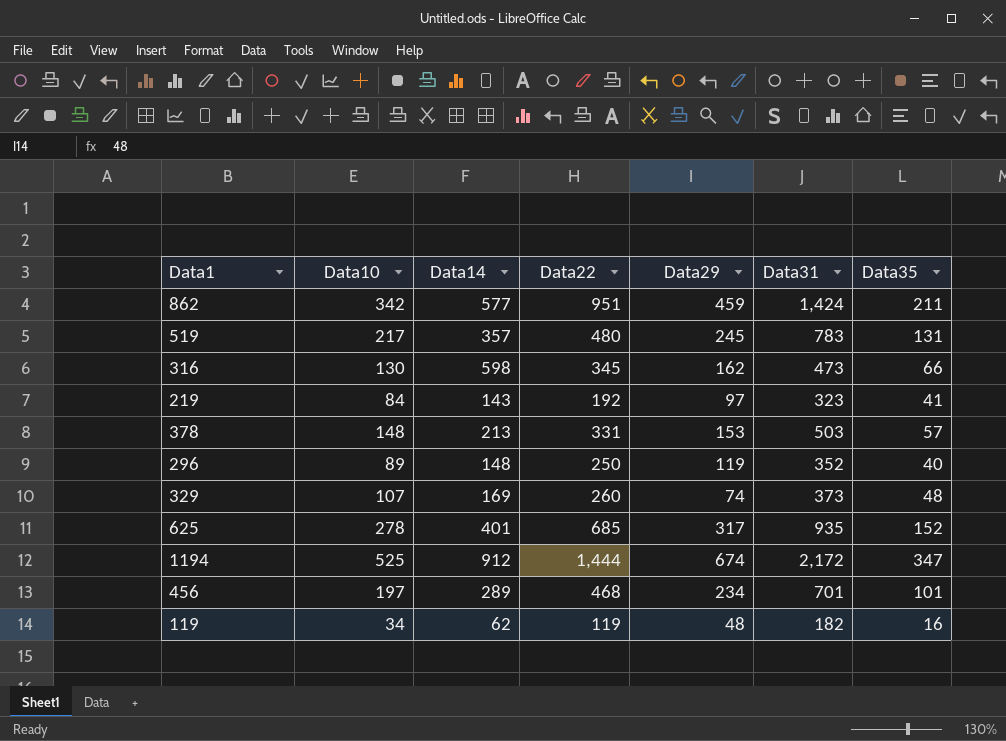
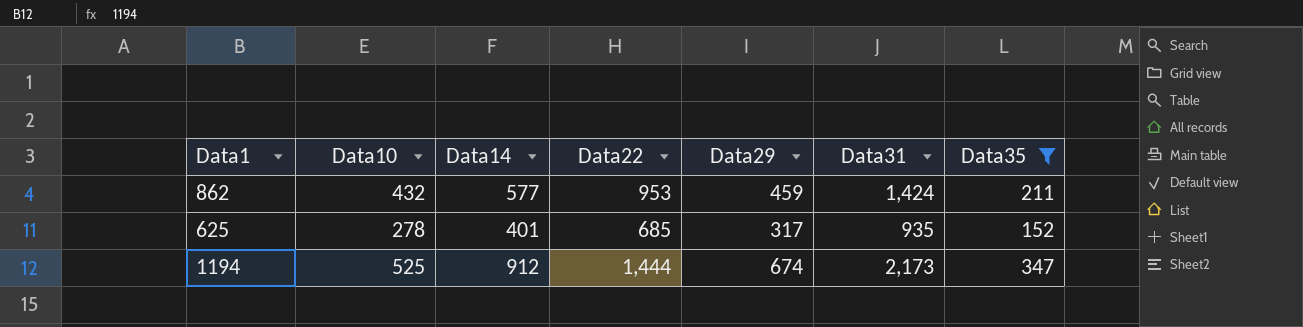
filter: none -> Data35 >= 152
862 | Data10: 342 -> 432
862 | Data22: 951 -> 953
1194 | Data31: 2,172 -> 2,173

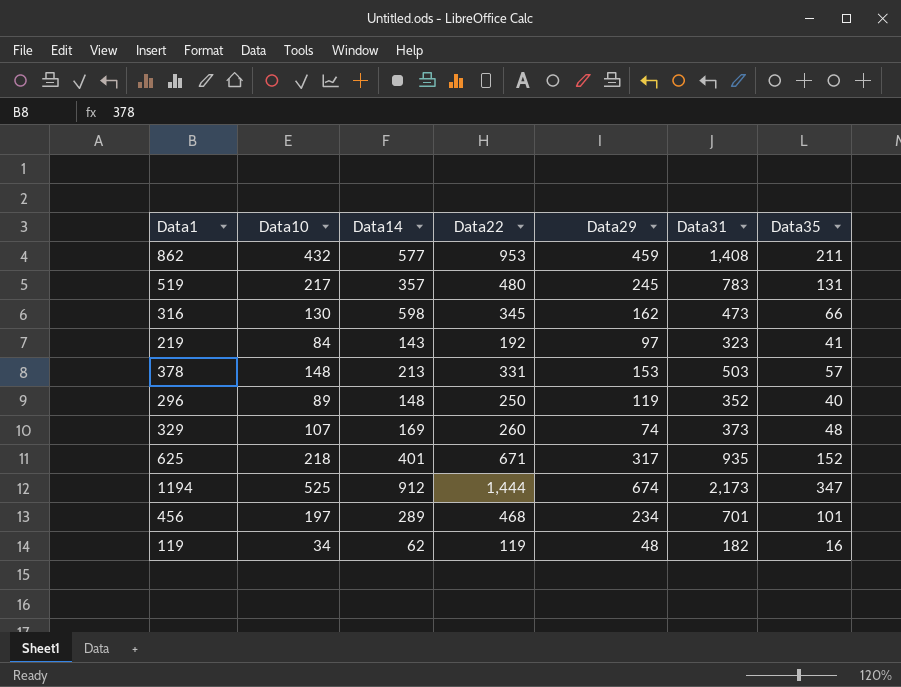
filter: Data35 >= 152 -> none
862 | Data31: 1,424 -> 1,408
625 | Data10: 278 -> 218
625 | Data22: 685 -> 671

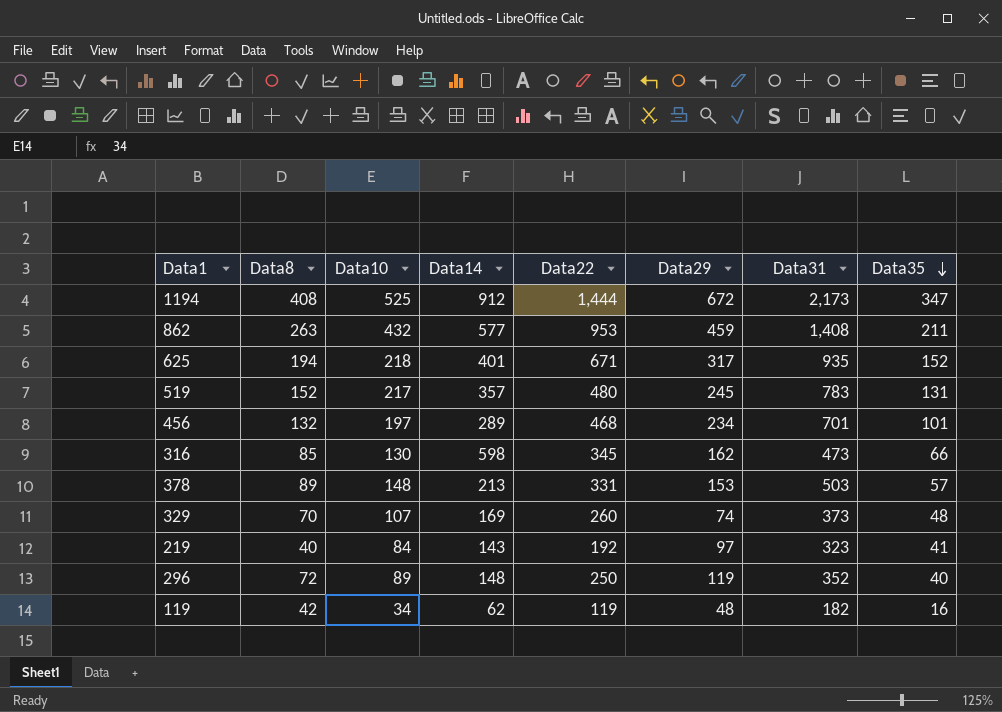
row order: none -> Data35 descending
column Data8 | position: none -> 2
1194 | Data29: 674 -> 672

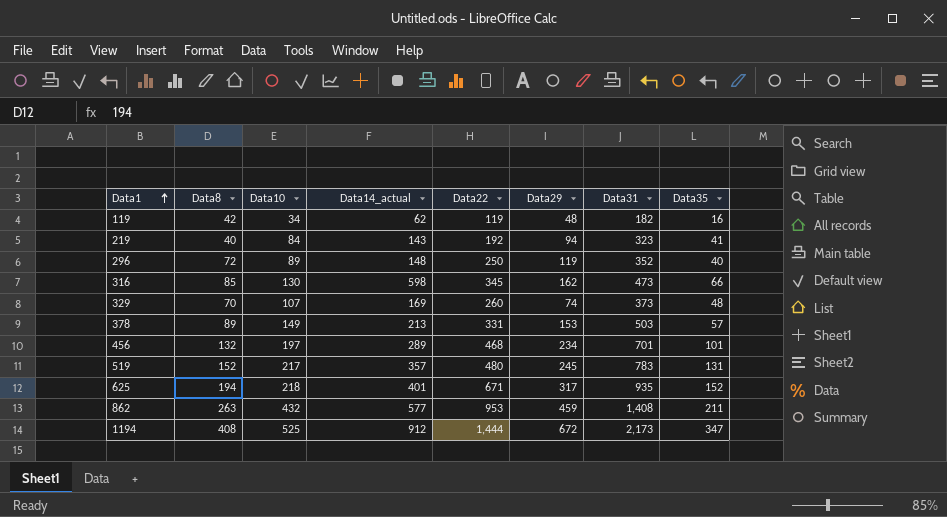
row order: Data35 descending -> Data1 ascending
column name: Data14 -> Data14_actual
219 | Data29: 97 -> 94
378 | Data10: 148 -> 149

